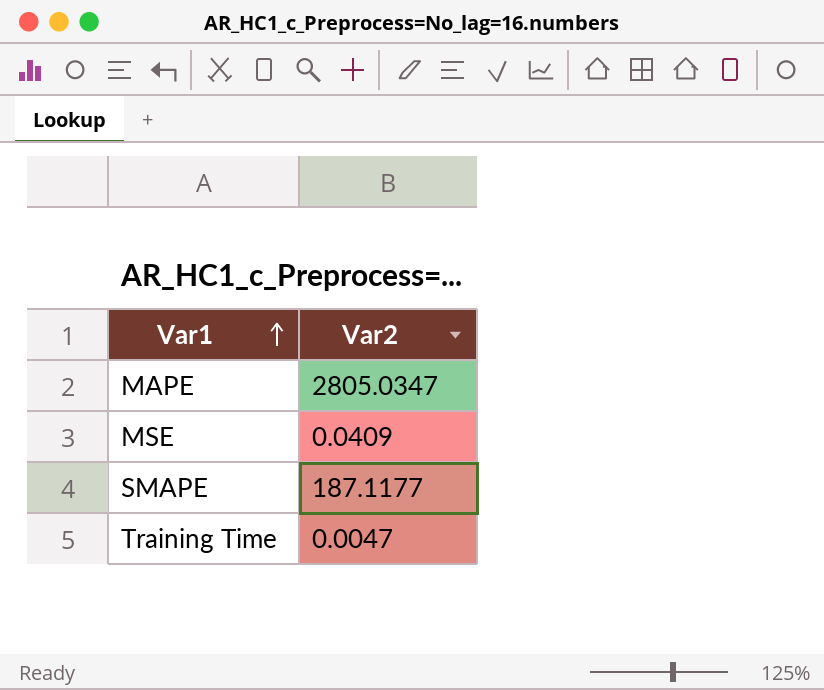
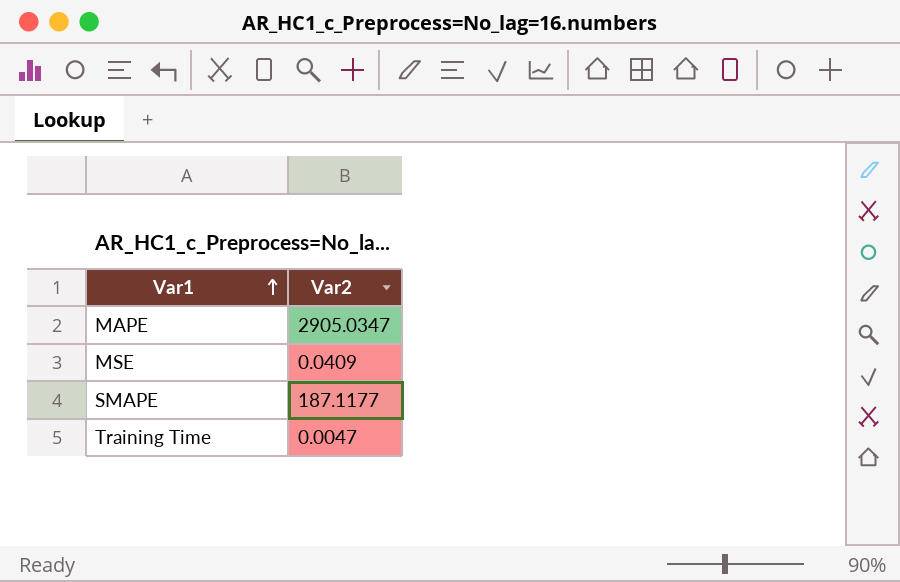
MAPE | Var2: 2805.0347 -> 2905.0347

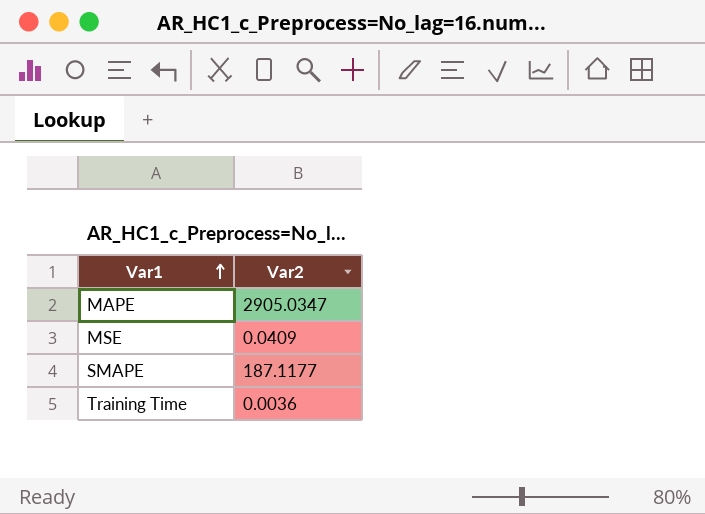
Training Time | Var2: 0.0047 -> 0.0036

